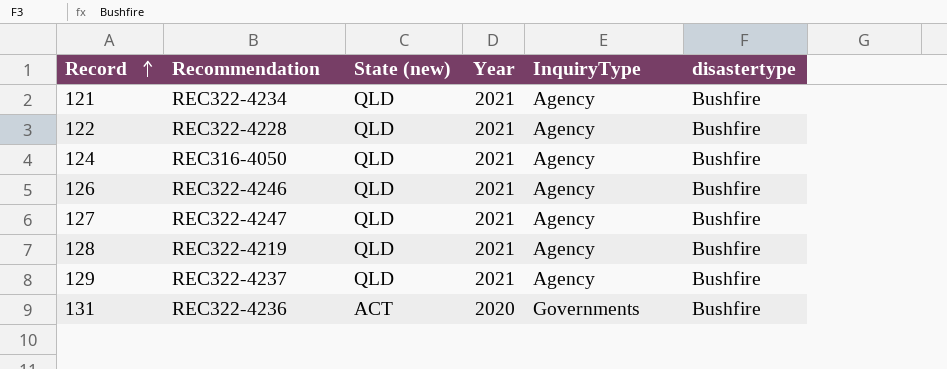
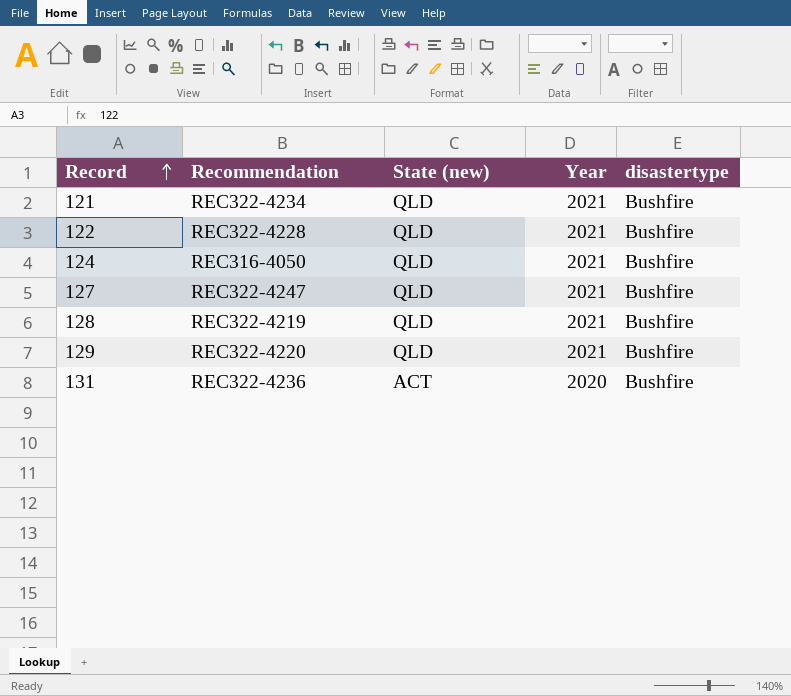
column InquiryType | position: 5 -> none
row 126: REC322-4246 | QLD | 2021 | Agency | Bushfire -> none
129 | Recommendation: REC322-4237 -> REC322-4220

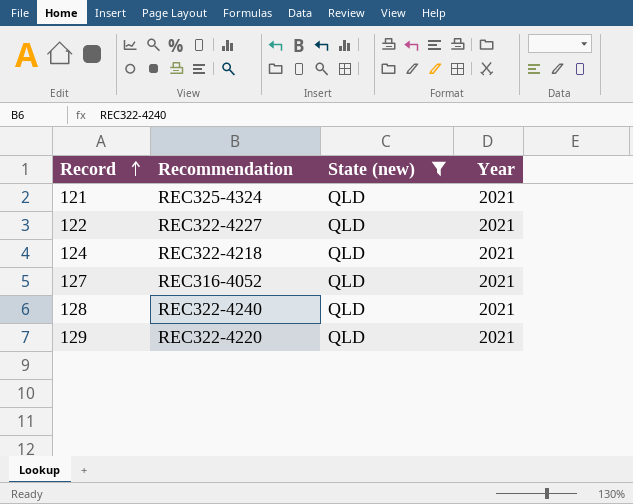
filter: none -> State (new) = QLD
column disastertype | position: 5 -> none
121 | Recommendation: REC322-4234 -> REC325-4324
122 | Recommendation: REC322-4228 -> REC322-4227
124 | Recommendation: REC316-4050 -> REC322-4218
127 | Recommendation: REC322-4247 -> REC316-4052
128 | Recommendation: REC322-4219 -> REC322-4240

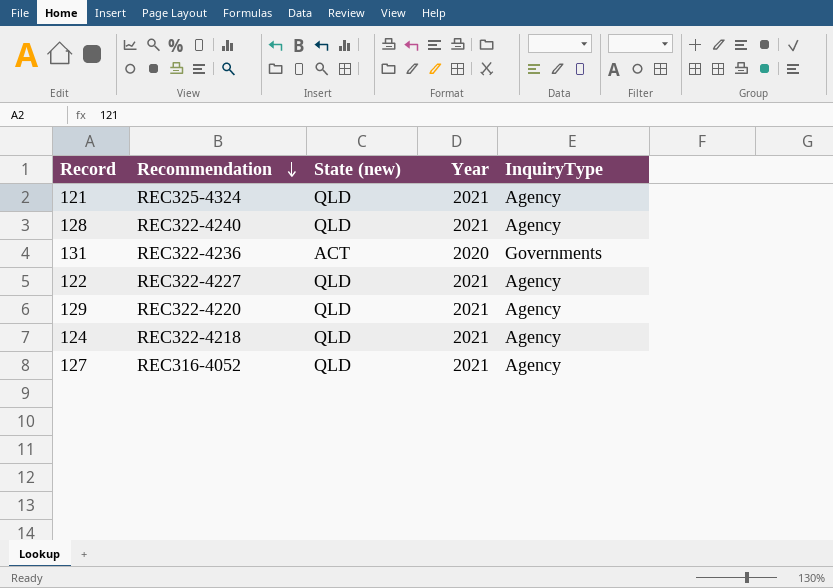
filter: State (new) = QLD -> none
row order: Record ascending -> Recommendation descending
column InquiryType | position: none -> 5

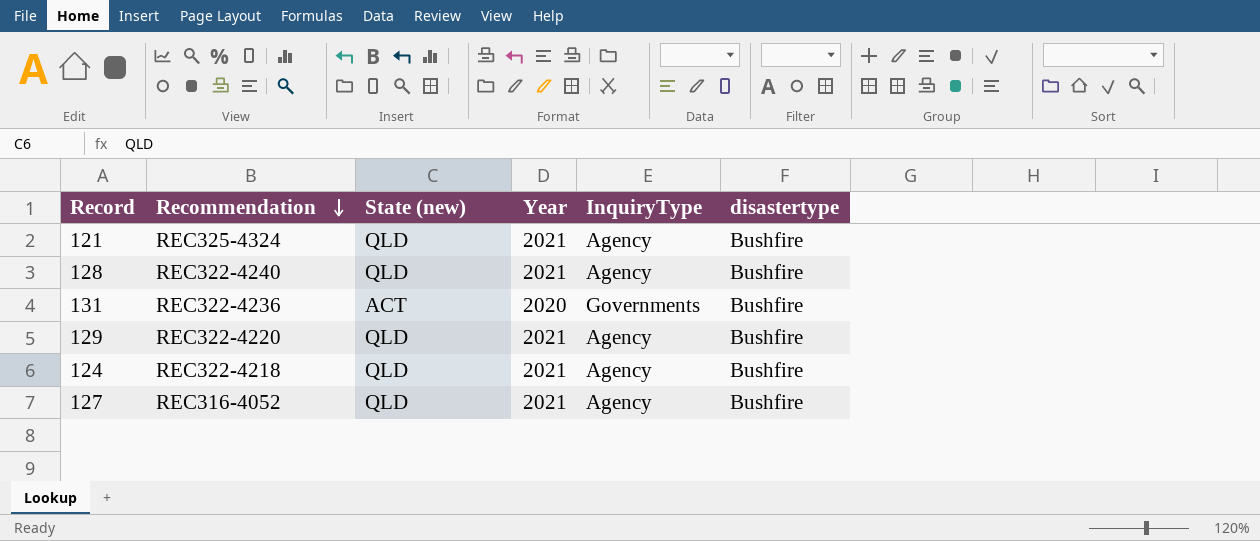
column disastertype | position: none -> 6
row 122: REC322-4227 | QLD | 2021 | Agency -> none

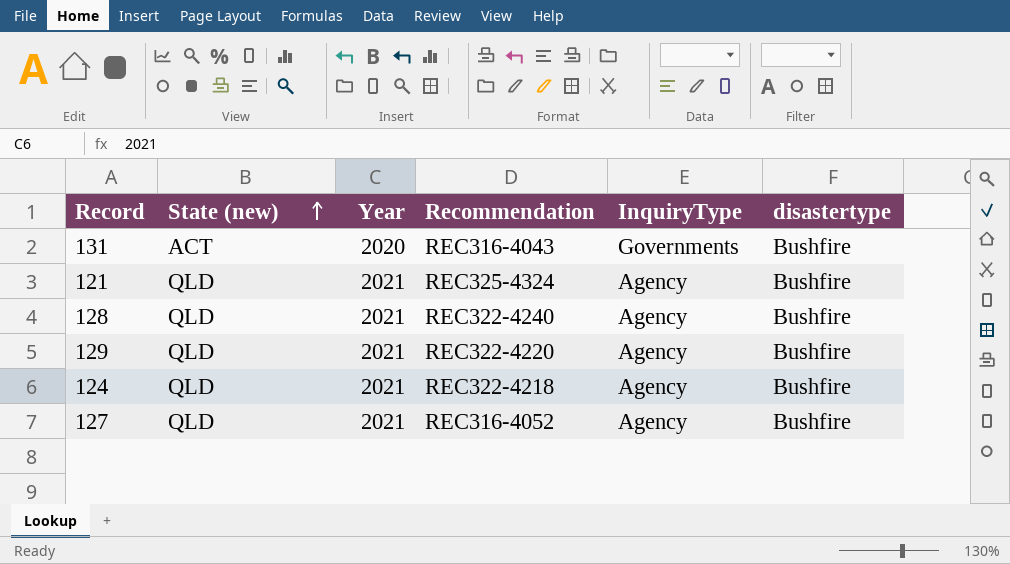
row order: Recommendation descending -> State (new) ascending
column Recommendation | position: 2 -> 4
131 | Recommendation: REC322-4236 -> REC316-4043

